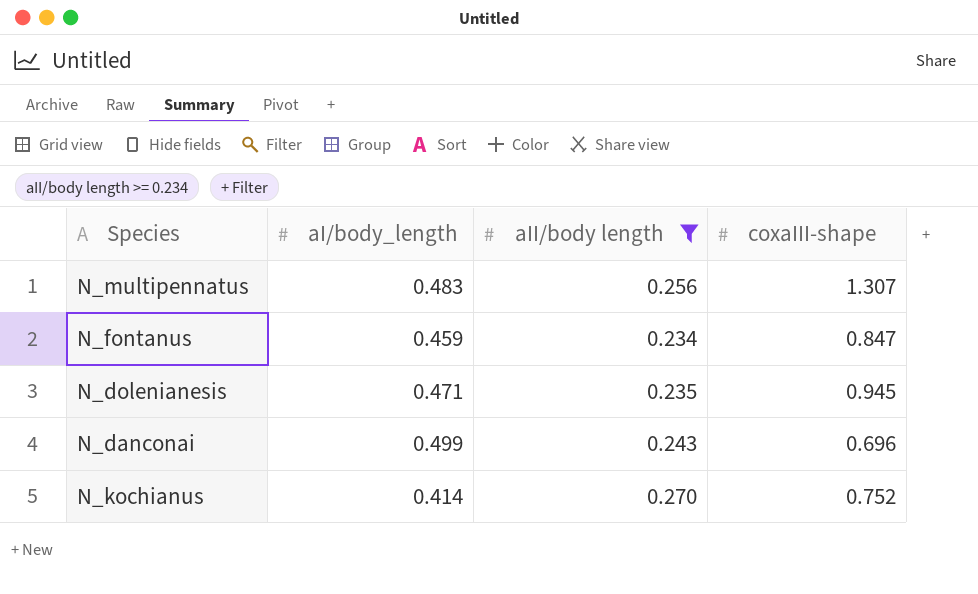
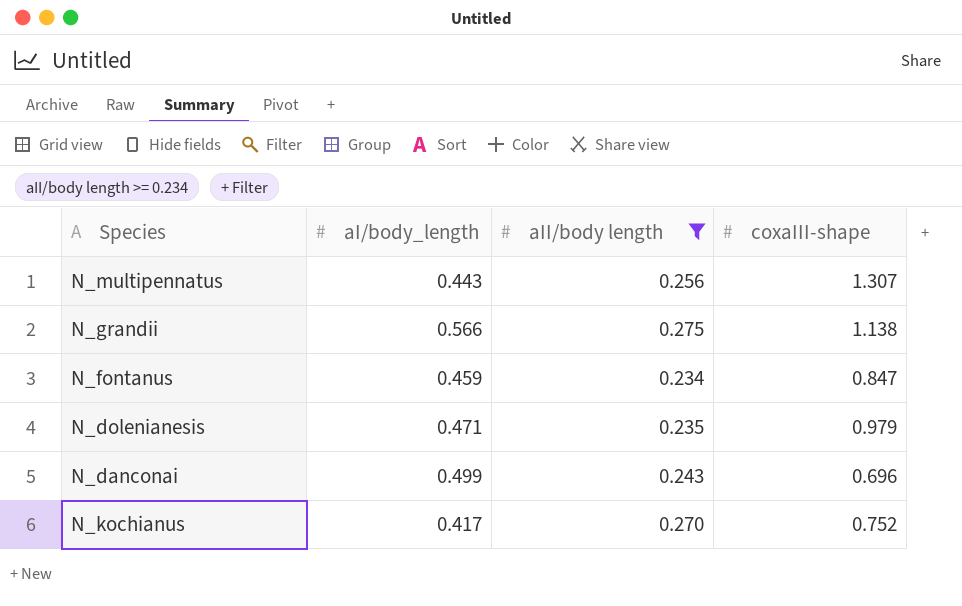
N_multipennatus | aI/body_length: 0.483 -> 0.443
row N_grandii: none -> 0.566 | 0.275 | 1.138
N_dolenianesis | coxaIII-shape: 0.945 -> 0.979
N_kochianus | aI/body_length: 0.414 -> 0.417

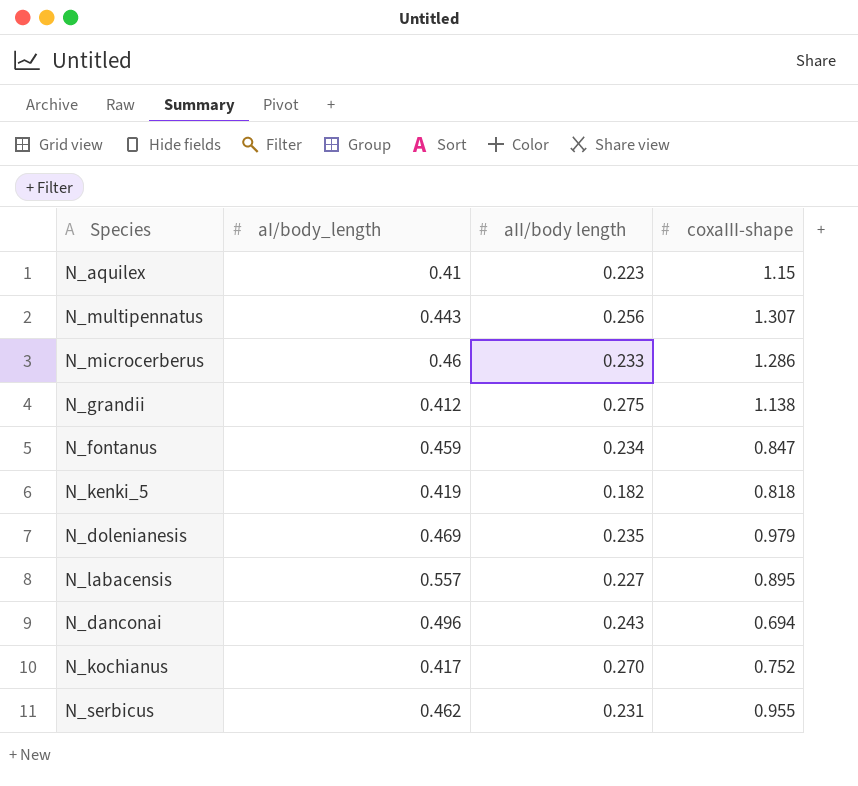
filter: aII/body length >= 0.234 -> none
N_grandii | aI/body_length: 0.566 -> 0.412
N_dolenianesis | aI/body_length: 0.471 -> 0.469
N_danconai | aI/body_length: 0.499 -> 0.496
N_danconai | coxaIII-shape: 0.696 -> 0.694

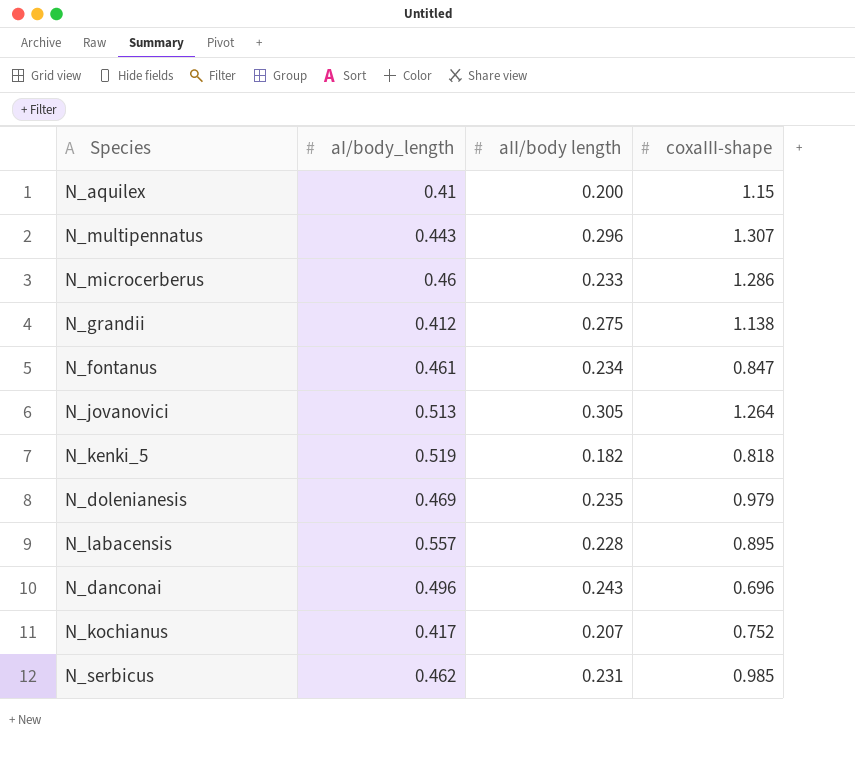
N_aquilex | aII/body length: 0.223 -> 0.200
N_multipennatus | aII/body length: 0.256 -> 0.296
N_fontanus | aI/body_length: 0.459 -> 0.461
row N_jovanovici: none -> 0.513 | 0.305 | 1.264
N_kenki_5 | aI/body_length: 0.419 -> 0.519
N_labacensis | aII/body length: 0.227 -> 0.228
N_danconai | coxaIII-shape: 0.694 -> 0.696
N_kochianus | aII/body length: 0.270 -> 0.207
N_serbicus | coxaIII-shape: 0.955 -> 0.985

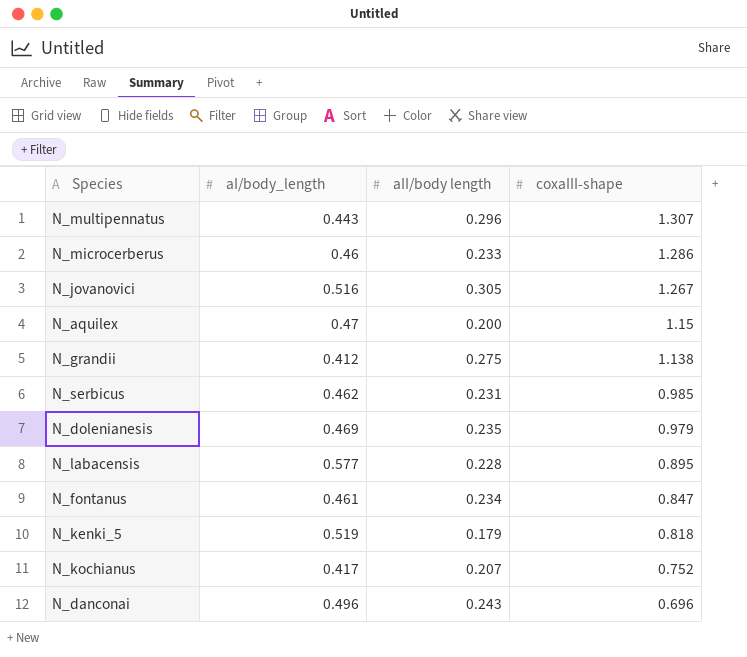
row order: none -> coxaIII-shape descending
N_jovanovici | aI/body_length: 0.513 -> 0.516
N_jovanovici | coxaIII-shape: 1.264 -> 1.267
N_aquilex | aI/body_length: 0.41 -> 0.47
N_labacensis | aI/body_length: 0.557 -> 0.577
N_kenki_5 | aII/body length: 0.182 -> 0.179

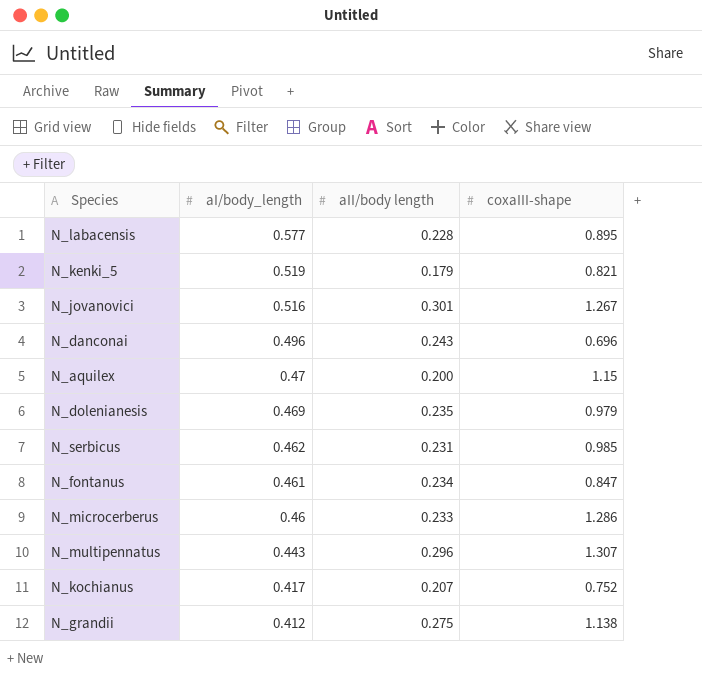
row order: coxaIII-shape descending -> aI/body_length descending
N_kenki_5 | coxaIII-shape: 0.818 -> 0.821
N_jovanovici | aII/body length: 0.305 -> 0.301

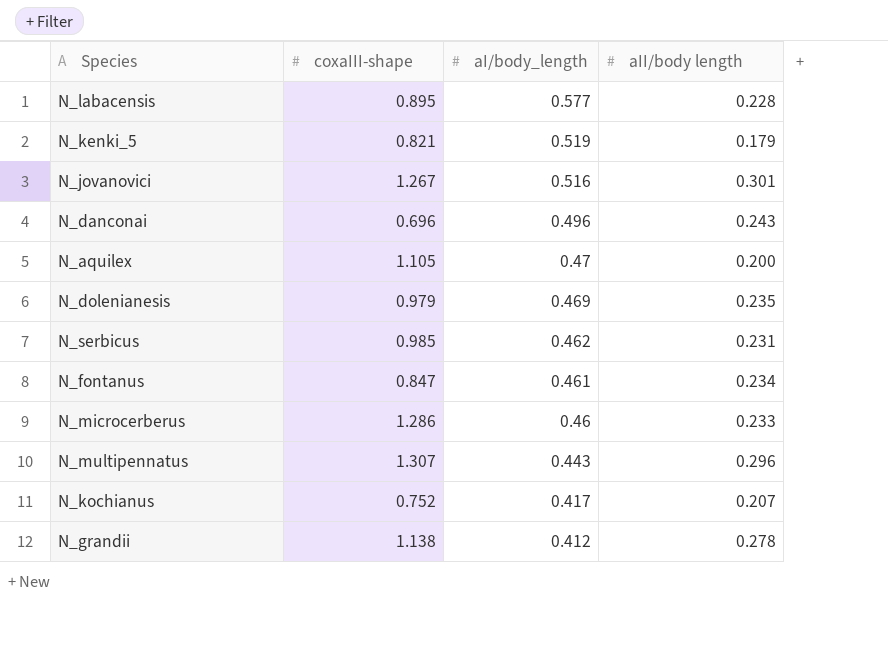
column coxaIII-shape | position: 4 -> 2
N_aquilex | coxaIII-shape: 1.15 -> 1.105
N_grandii | aII/body length: 0.275 -> 0.278

